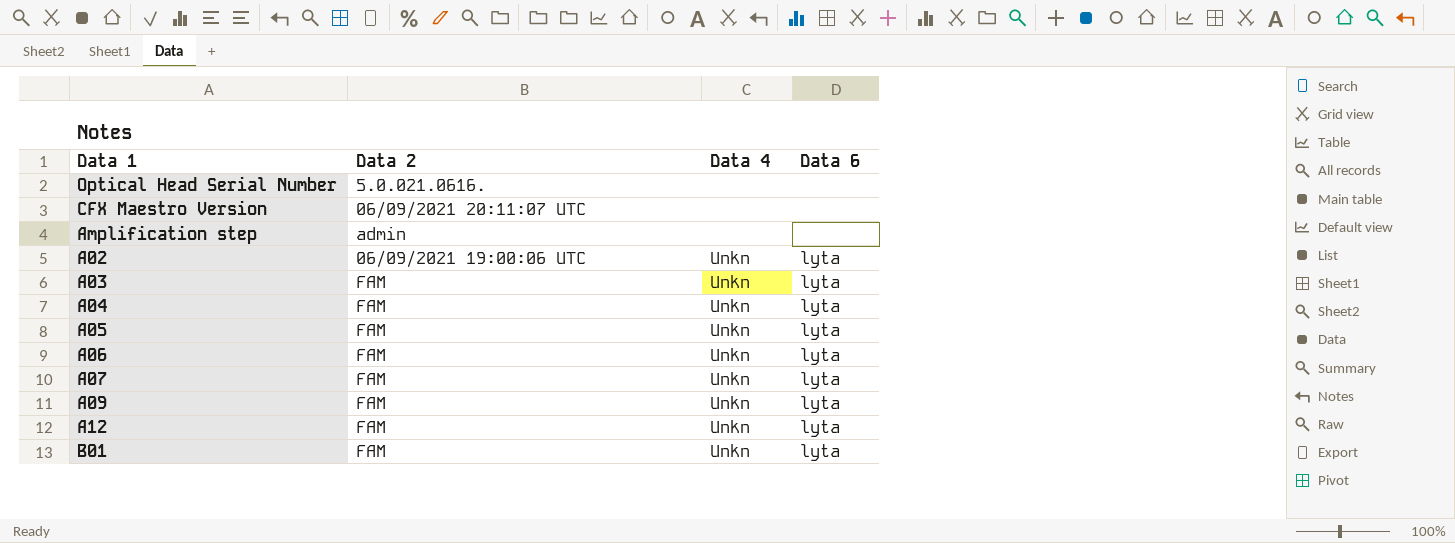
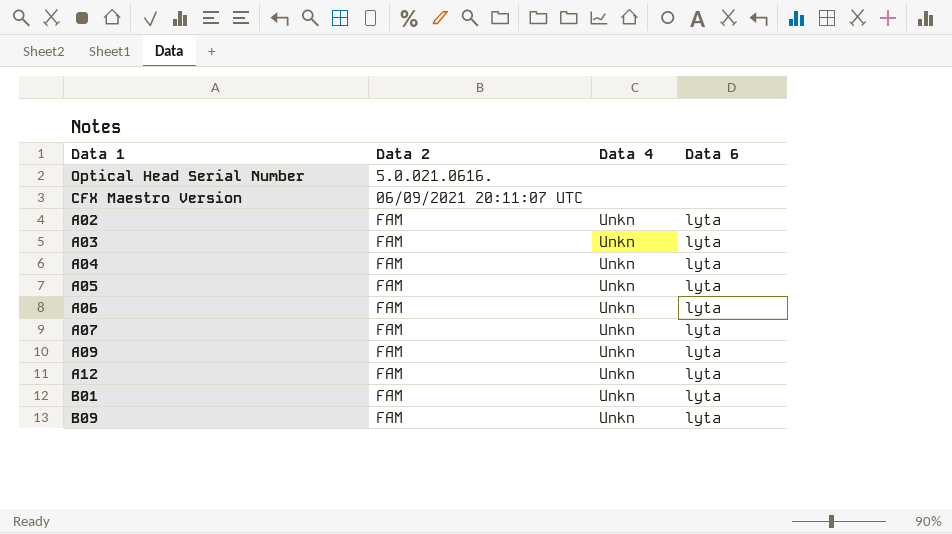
row Amplification step: admin | none | none -> none
A02 | Data 2: 06/09/2021 19:00:06 UTC -> FAM
row B09: none -> FAM | Unkn | lyta

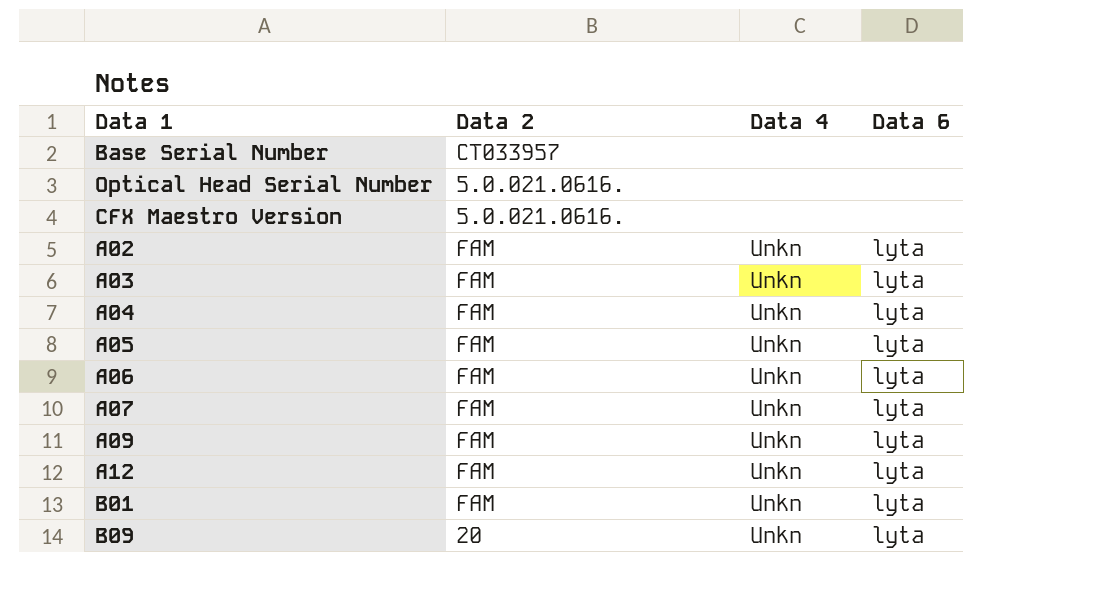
row Base Serial Number: none -> CT033957 | none | none
CFX Maestro Version | Data 2: 06/09/2021 20:11:07 UTC -> 5.0.021.0616.
B09 | Data 2: FAM -> 20

